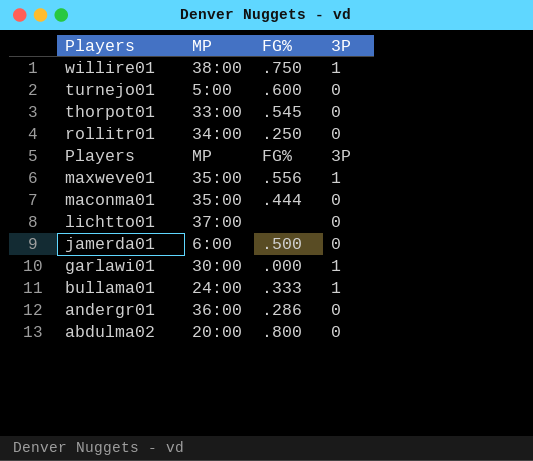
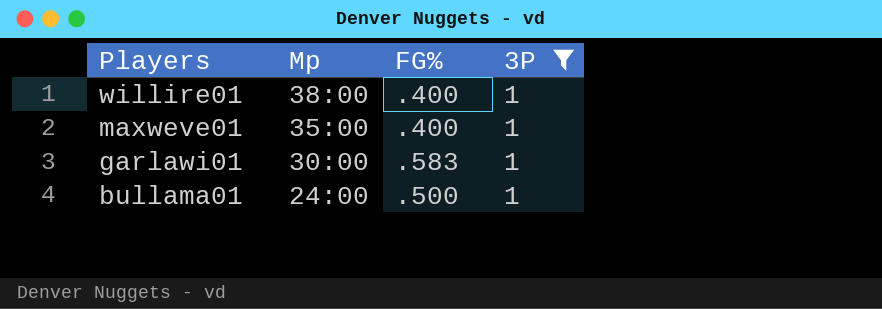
filter: none -> 3P = 1
column name: MP -> Mp
willire01 | FG%: .750 -> .400
maxweve01 | FG%: .556 -> .400
garlawi01 | FG%: .000 -> .583
bullama01 | FG%: .333 -> .500

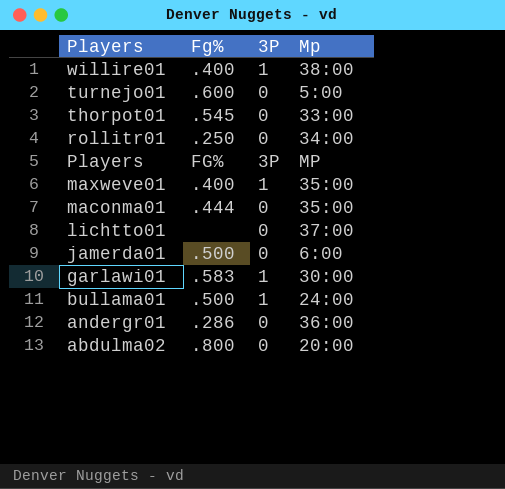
filter: 3P = 1 -> none
column name: FG% -> Fg%
column Mp | position: 2 -> 4

